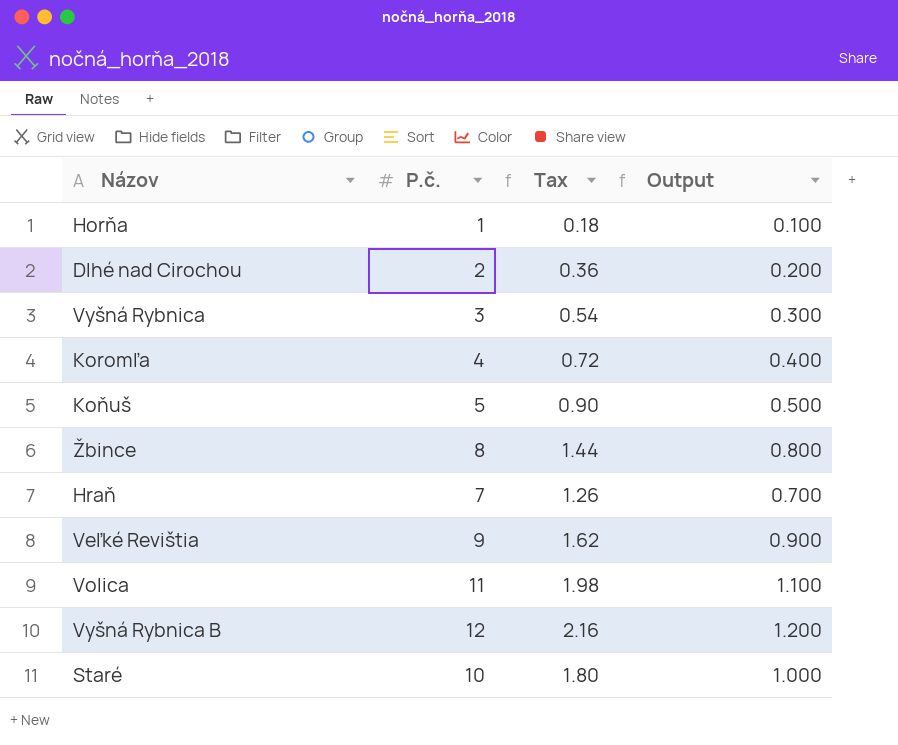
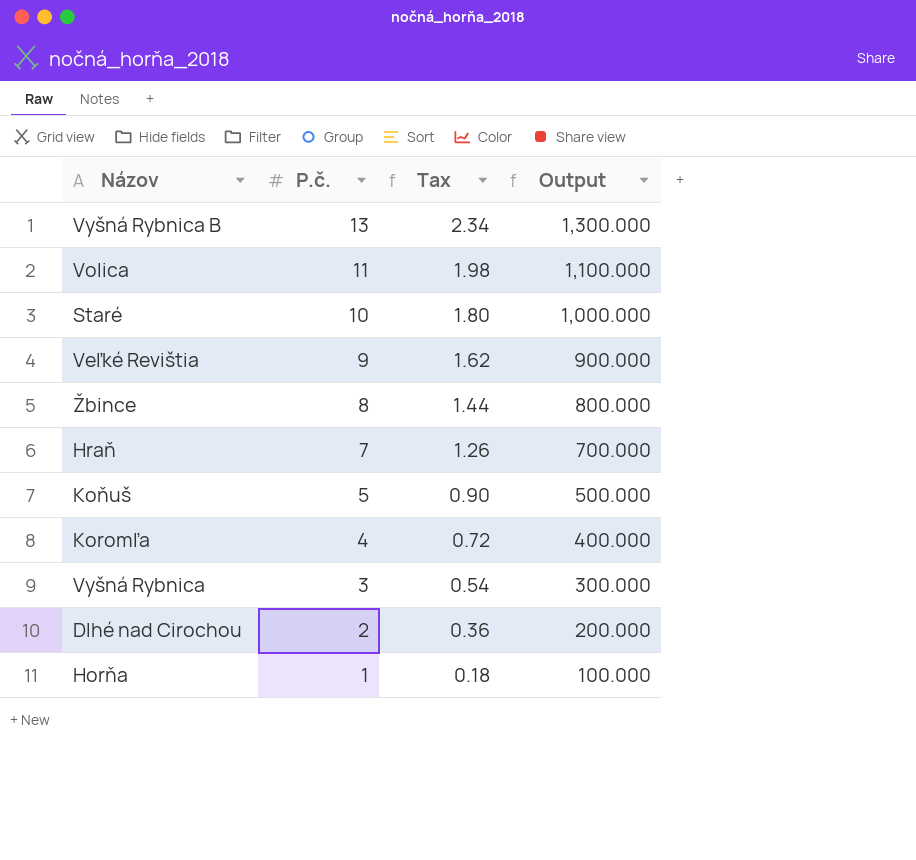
row order: none -> P.č. descending
column Output | formula: [P.č.] * 0.1 -> [P.č.] * 100
Vyšná Rybnica B | P.č.: 12 -> 13
Vyšná Rybnica B | Tax: 2.16 -> 2.34

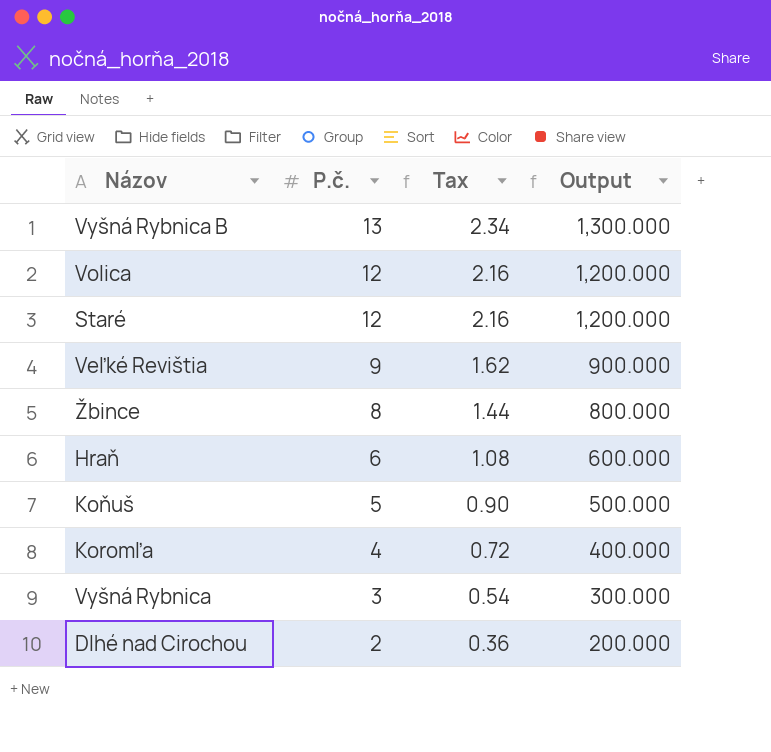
row Horňa: 1 | 0.18 | 100.000 -> none
Volica | P.č.: 11 -> 12
Volica | Tax: 1.98 -> 2.16
Volica | Output: 1,100.000 -> 1,200.000
Staré | P.č.: 10 -> 12
Staré | Tax: 1.80 -> 2.16
Staré | Output: 1,000.000 -> 1,200.000
Hraň | P.č.: 7 -> 6
Hraň | Tax: 1.26 -> 1.08
Hraň | Output: 700.000 -> 600.000

